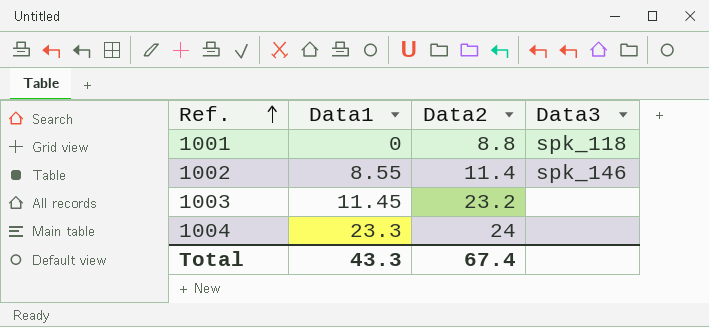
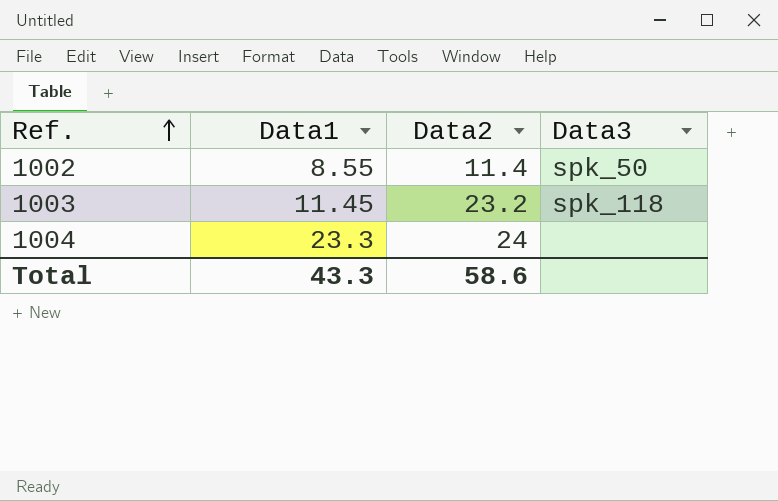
row 1001: 0 | 8.8 | spk_118 -> none
1002 | Data3: spk_146 -> spk_50
1003 | Data3: none -> spk_118
Total | Data2: 67.4 -> 58.6

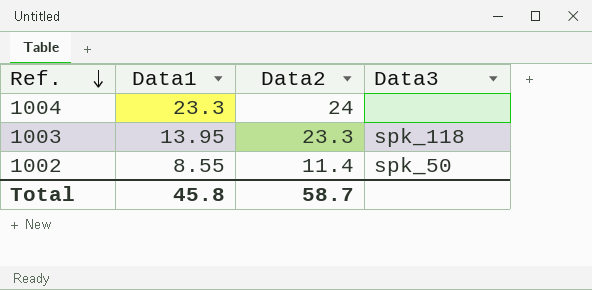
row order: Ref. ascending -> Ref. descending
1003 | Data1: 11.45 -> 13.95
1003 | Data2: 23.2 -> 23.3
Total | Data1: 43.3 -> 45.8
Total | Data2: 58.6 -> 58.7

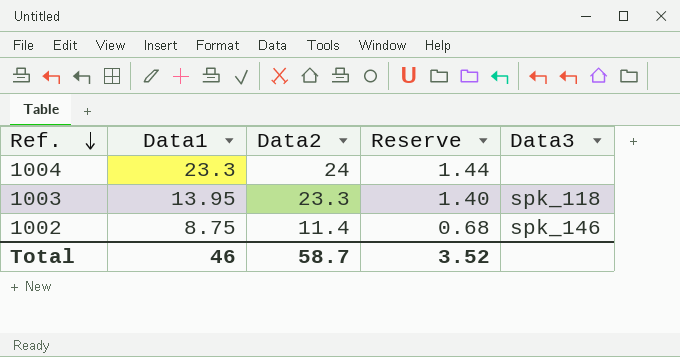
column Reserve | formula: none -> [Data2] * 0.06
1002 | Data1: 8.55 -> 8.75
1002 | Data3: spk_50 -> spk_146
Total | Data1: 45.8 -> 46

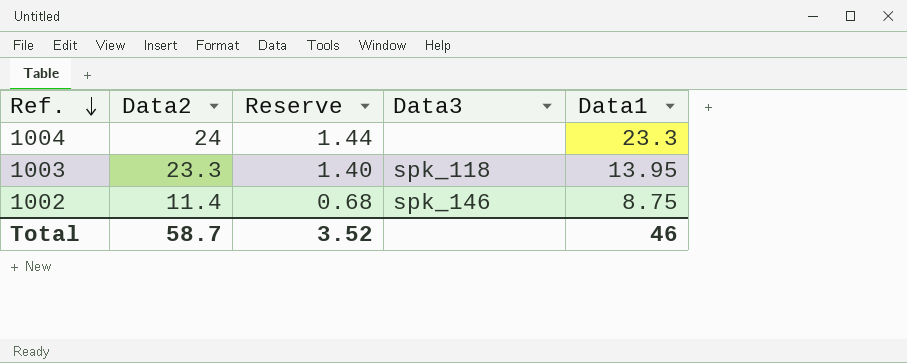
column Data1 | position: 2 -> 5

